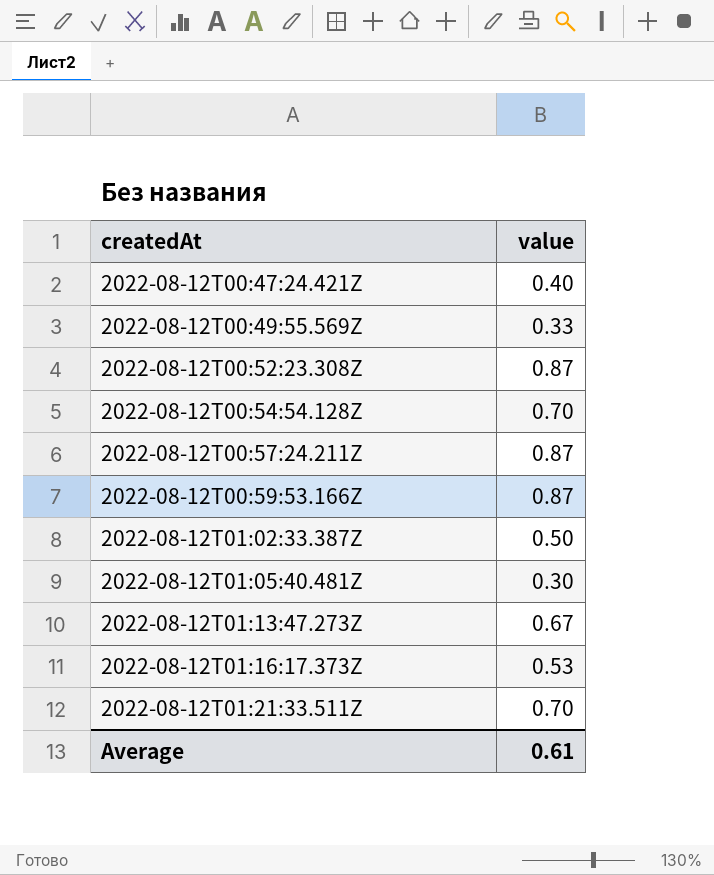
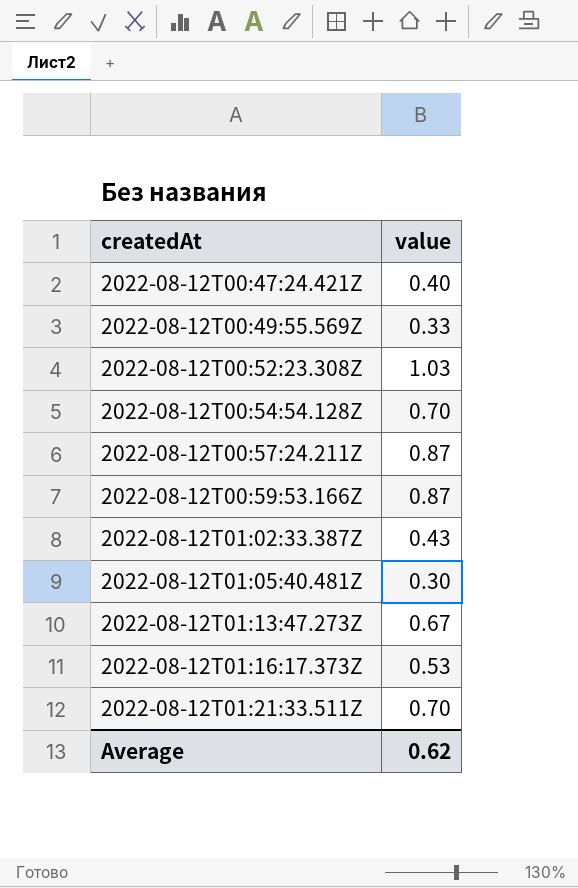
2022-08-12T00:52:23.308Z | value: 0.87 -> 1.03
2022-08-12T01:02:33.387Z | value: 0.50 -> 0.43
Average | value: 0.61 -> 0.62

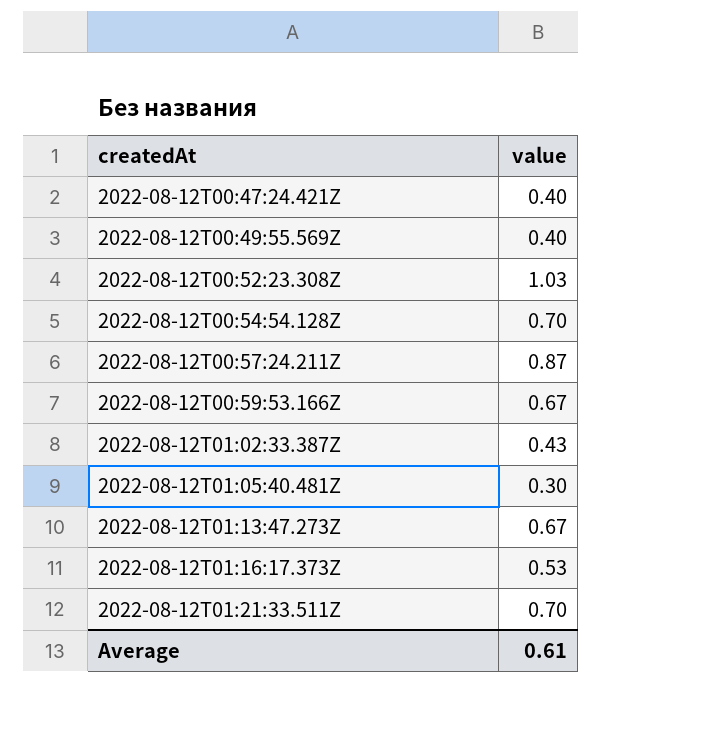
2022-08-12T00:49:55.569Z | value: 0.33 -> 0.40
2022-08-12T00:59:53.166Z | value: 0.87 -> 0.67
Average | value: 0.62 -> 0.61

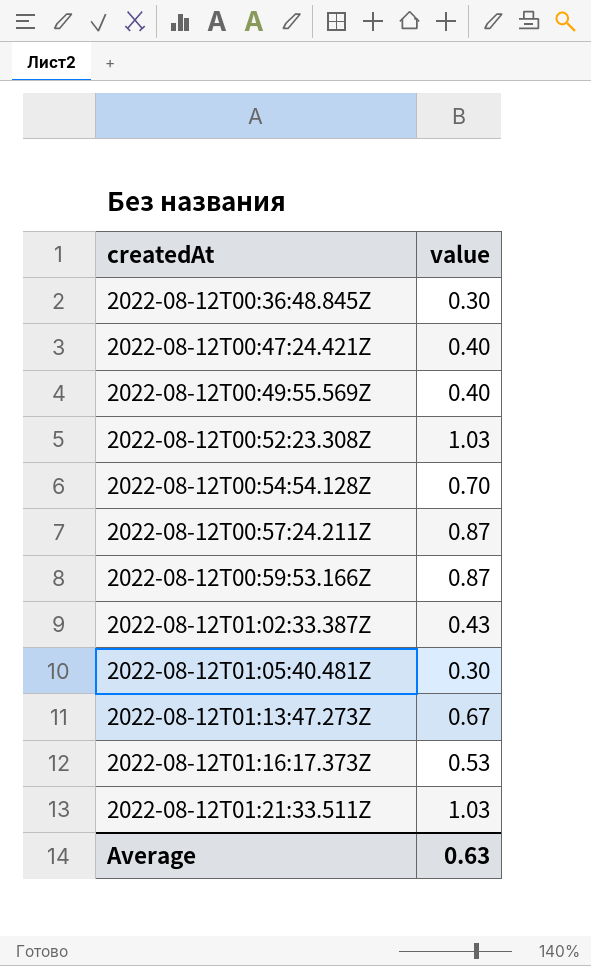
row 2022-08-12T00:36:48.845Z: none -> 0.30
2022-08-12T00:59:53.166Z | value: 0.67 -> 0.87
2022-08-12T01:21:33.511Z | value: 0.70 -> 1.03
Average | value: 0.61 -> 0.63

